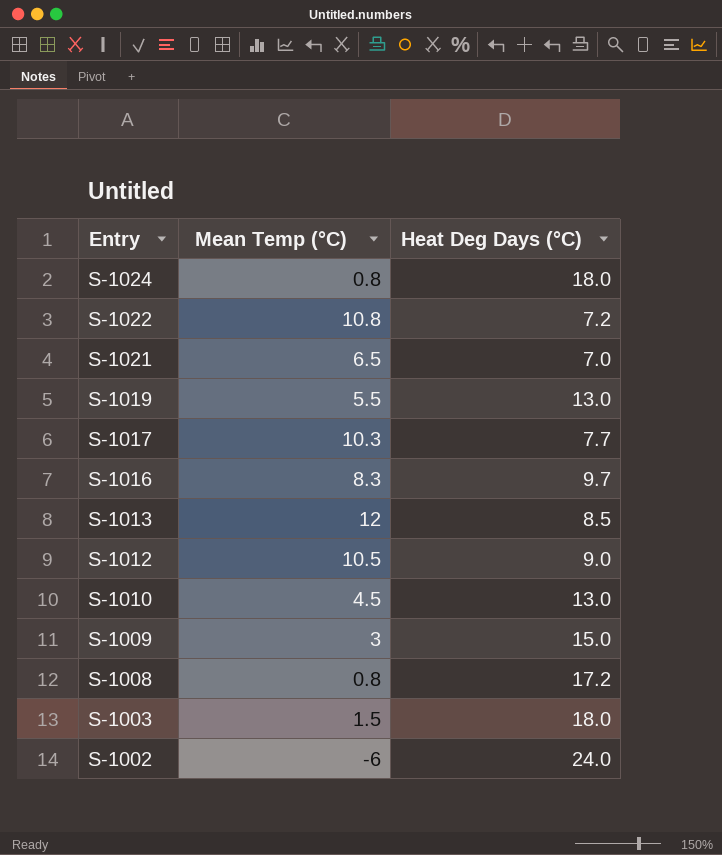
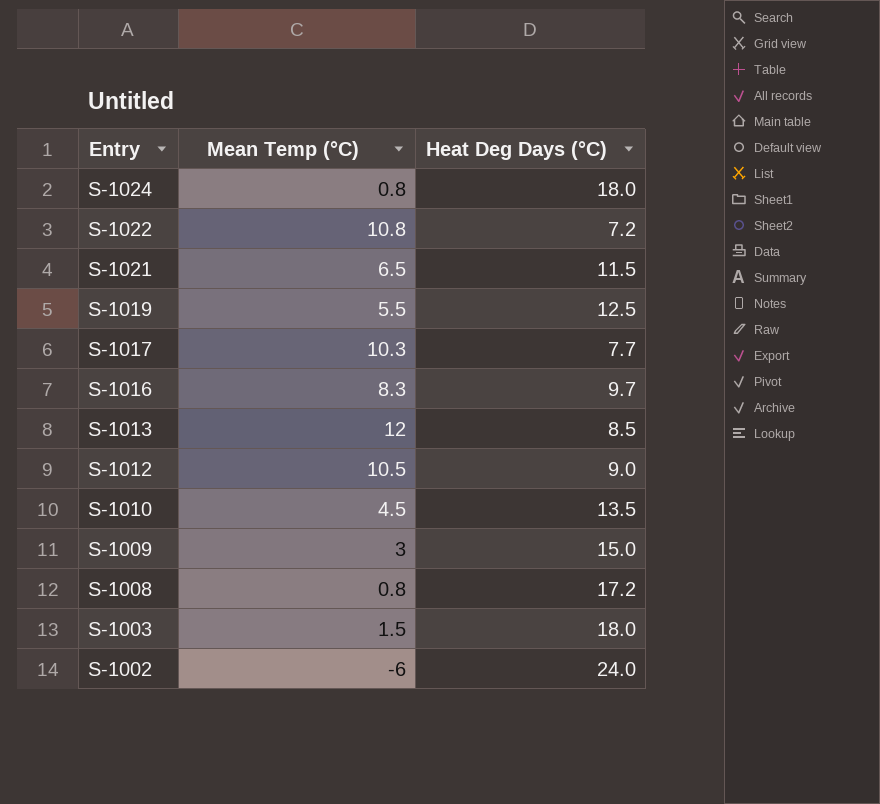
S-1021 | Heat Deg Days (°C): 7.0 -> 11.5
S-1019 | Heat Deg Days (°C): 13.0 -> 12.5
S-1010 | Heat Deg Days (°C): 13.0 -> 13.5

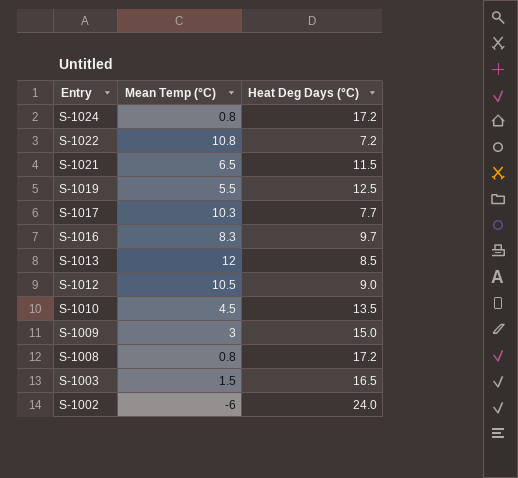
S-1024 | Heat Deg Days (°C): 18.0 -> 17.2
S-1003 | Heat Deg Days (°C): 18.0 -> 16.5

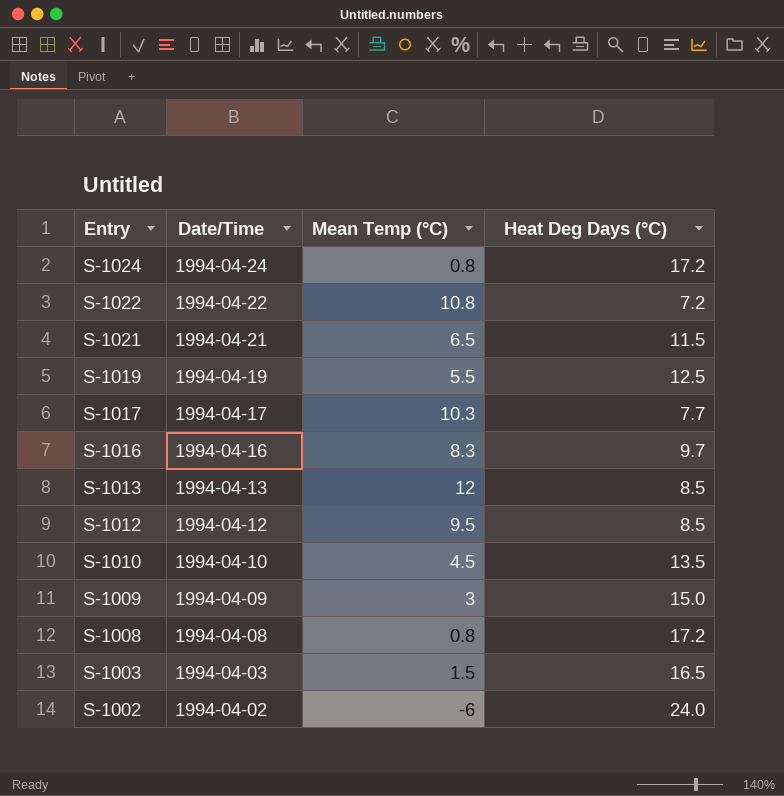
column Date/Time | position: none -> 2
S-1012 | Mean Temp (°C): 10.5 -> 9.5
S-1012 | Heat Deg Days (°C): 9.0 -> 8.5

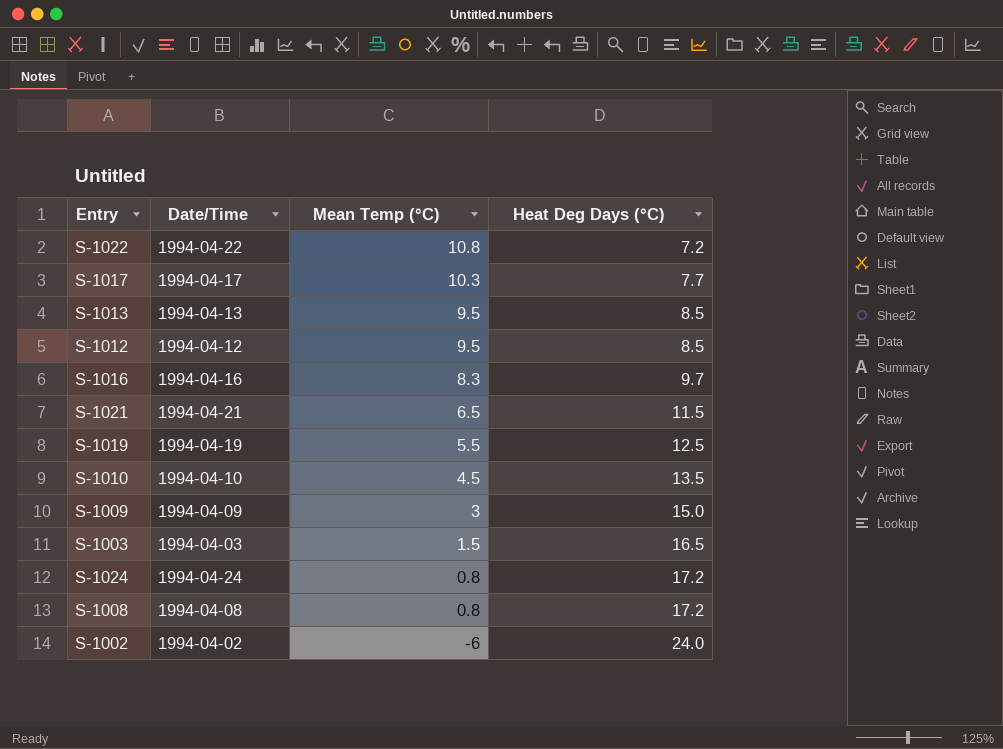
row order: Entry descending -> Mean Temp (°C) descending
S-1013 | Mean Temp (°C): 12 -> 9.5

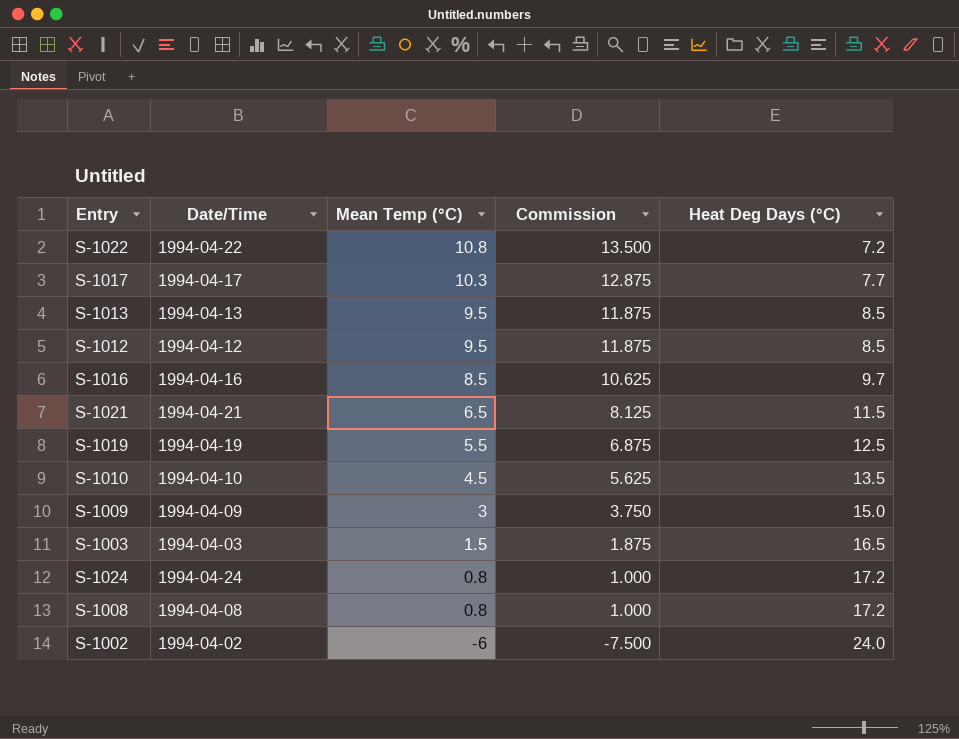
column Commission | formula: none -> [Mean Temp (°C)] * 1.25
S-1016 | Mean Temp (°C): 8.3 -> 8.5

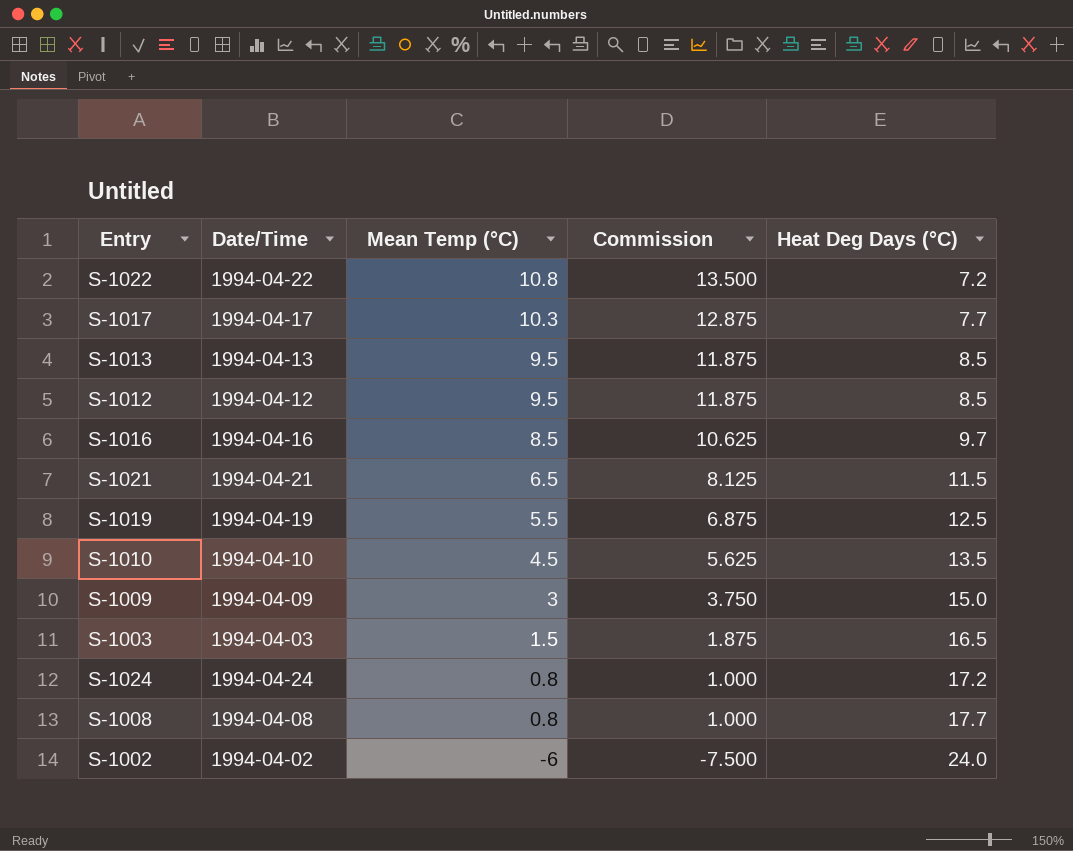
S-1008 | Heat Deg Days (°C): 17.2 -> 17.7

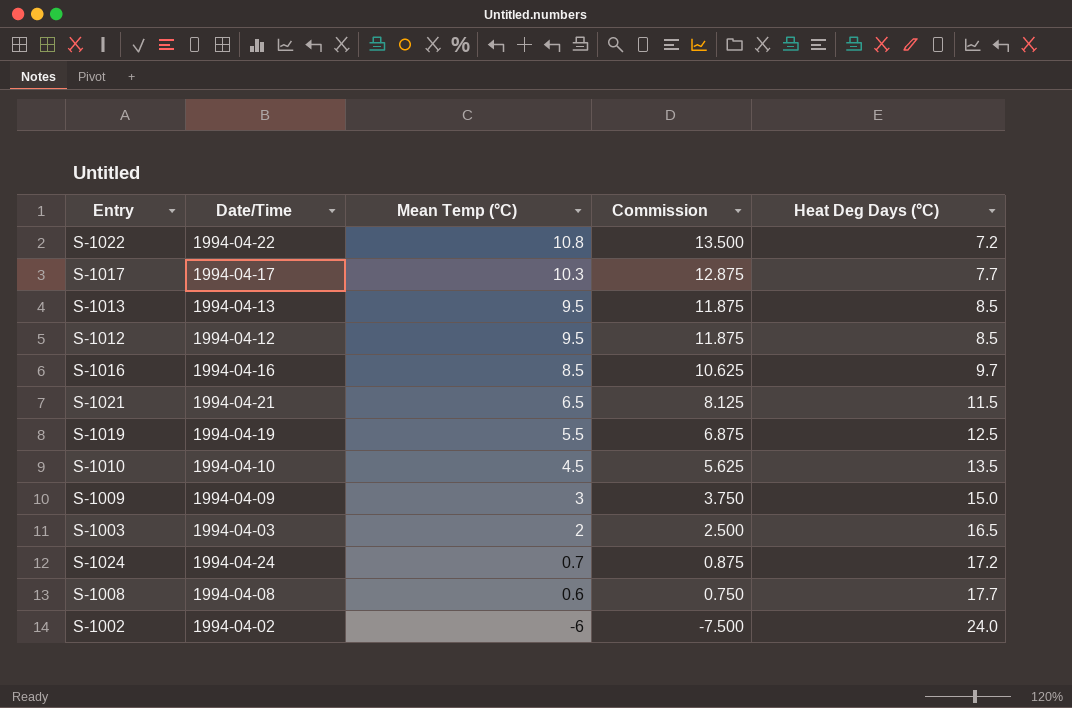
S-1003 | Mean Temp (°C): 1.5 -> 2
S-1003 | Commission: 1.875 -> 2.500
S-1024 | Mean Temp (°C): 0.8 -> 0.7
S-1024 | Commission: 1.000 -> 0.875
S-1008 | Mean Temp (°C): 0.8 -> 0.6
S-1008 | Commission: 1.000 -> 0.750

